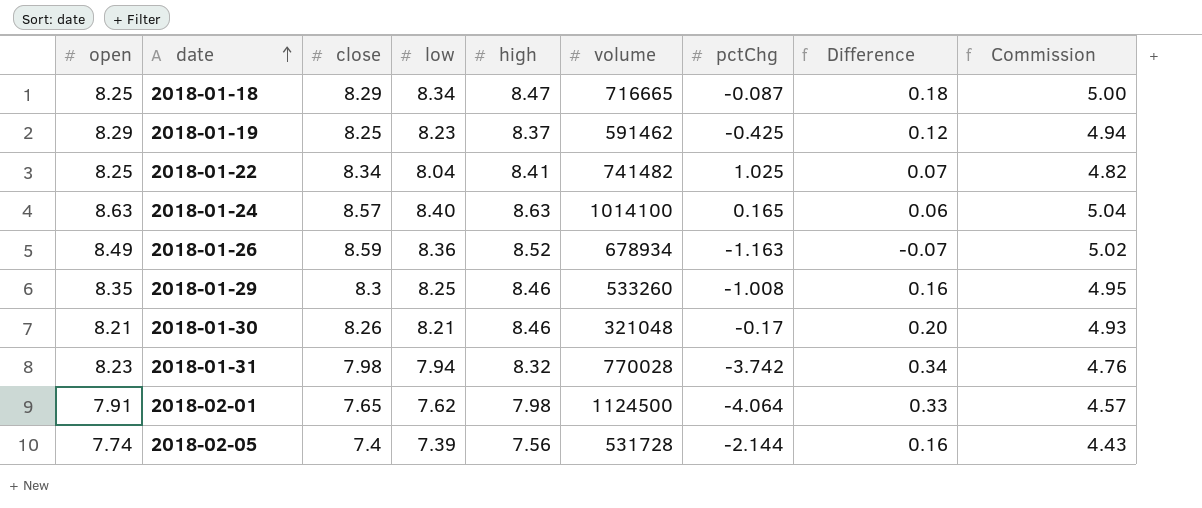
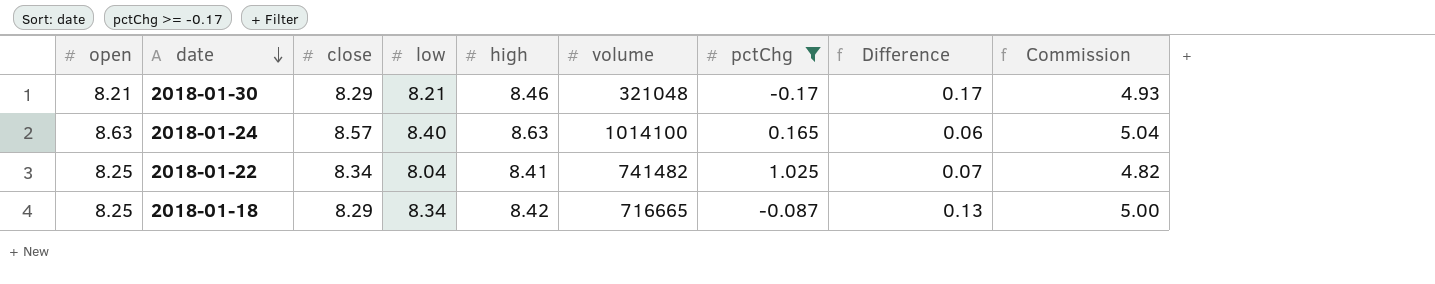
filter: none -> pctChg >= -0.17
row order: date ascending -> date descending
2018-01-30 | close: 8.26 -> 8.29
2018-01-30 | Difference: 0.20 -> 0.17
2018-01-18 | high: 8.47 -> 8.42
2018-01-18 | Difference: 0.18 -> 0.13

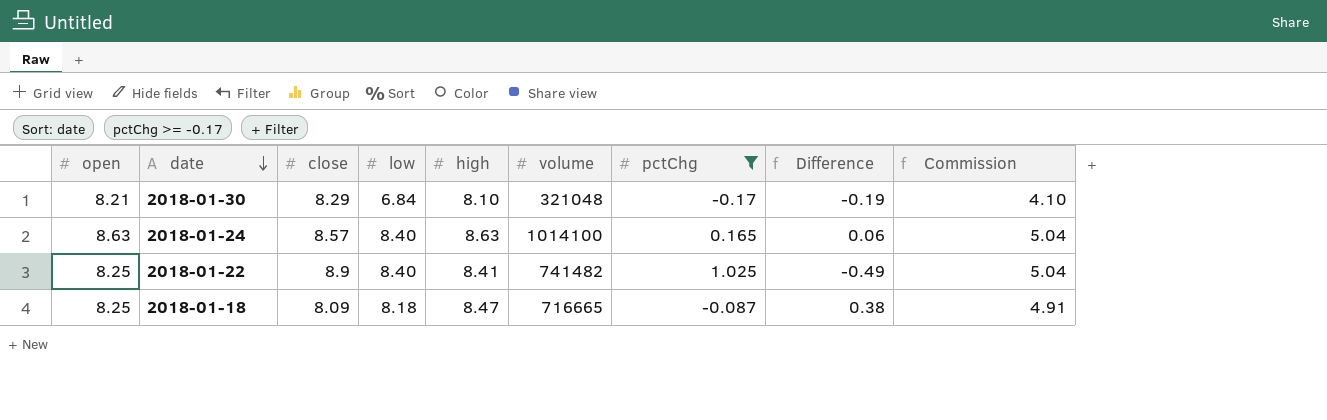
2018-01-30 | low: 8.21 -> 6.84
2018-01-30 | high: 8.46 -> 8.10
2018-01-30 | Difference: 0.17 -> -0.19
2018-01-30 | Commission: 4.93 -> 4.10
2018-01-22 | close: 8.34 -> 8.9
2018-01-22 | low: 8.04 -> 8.40
2018-01-22 | Difference: 0.07 -> -0.49
2018-01-22 | Commission: 4.82 -> 5.04
2018-01-18 | close: 8.29 -> 8.09
2018-01-18 | low: 8.34 -> 8.18
2018-01-18 | high: 8.42 -> 8.47
2018-01-18 | Difference: 0.13 -> 0.38
2018-01-18 | Commission: 5.00 -> 4.91

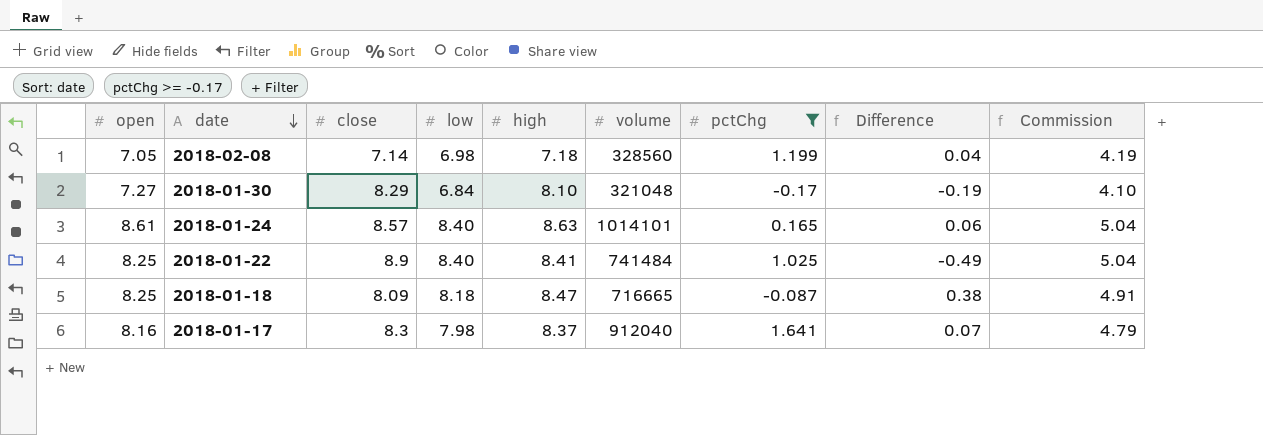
row 2018-02-08: none -> 7.05 | 7.14 | 6.98 | 7.18 | 328560 | 1.199 | 0.04 | 4.19
2018-01-30 | open: 8.21 -> 7.27
2018-01-24 | open: 8.63 -> 8.61
2018-01-24 | volume: 1014100 -> 1014101
2018-01-22 | volume: 741482 -> 741484
row 2018-01-17: none -> 8.16 | 8.3 | 7.98 | 8.37 | 912040 | 1.641 | 0.07 | 4.79

